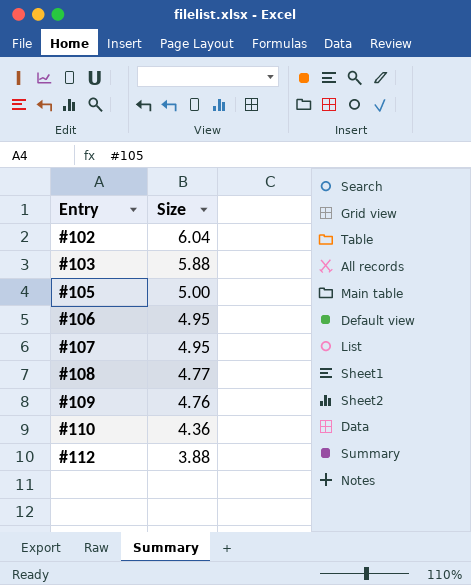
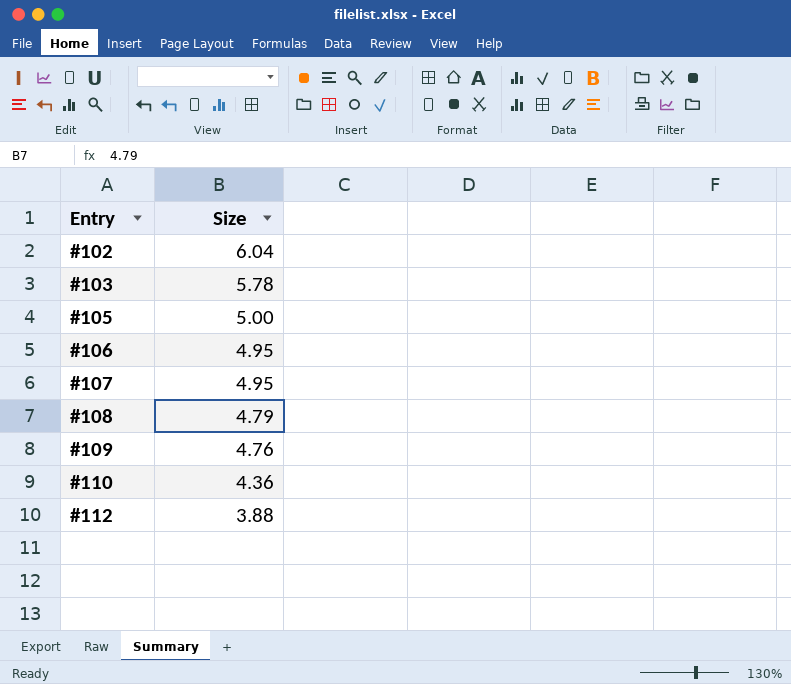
#103 | Size: 5.88 -> 5.78
#108 | Size: 4.77 -> 4.79

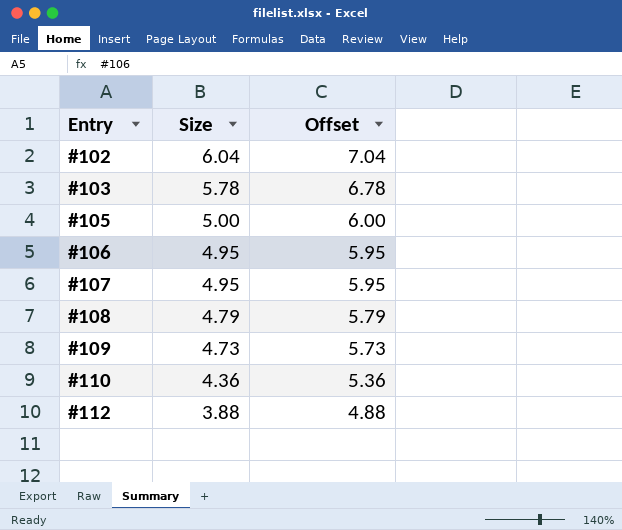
column Offset | formula: none -> [Size] + 1
#109 | Size: 4.76 -> 4.73

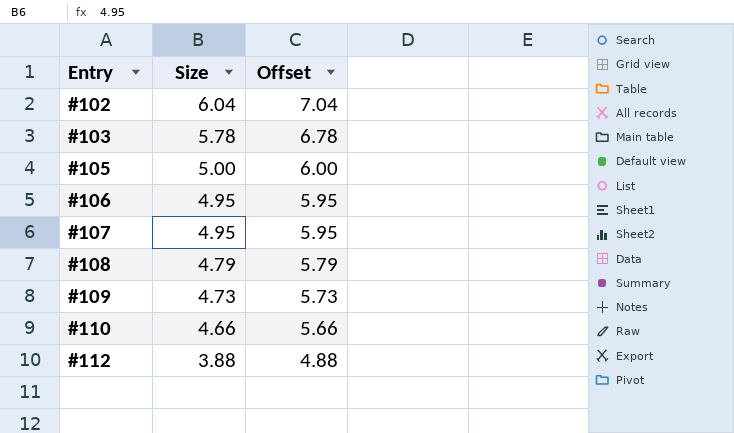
#110 | Size: 4.36 -> 4.66
#110 | Offset: 5.36 -> 5.66

